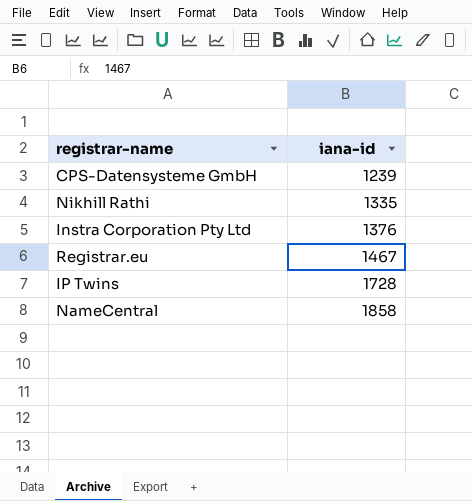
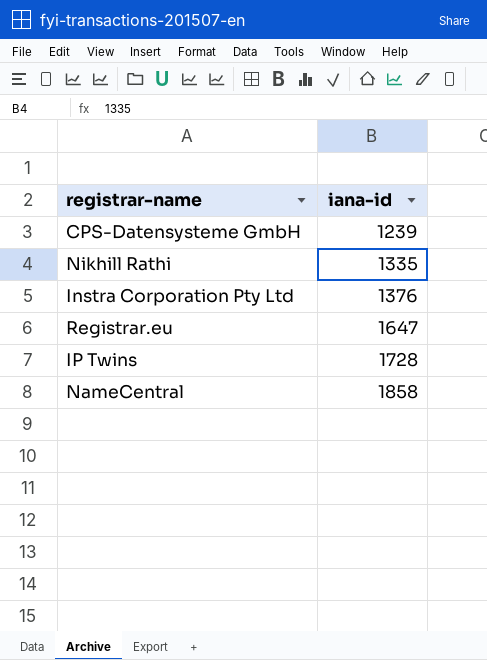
Registrar.eu | iana-id: 1467 -> 1647

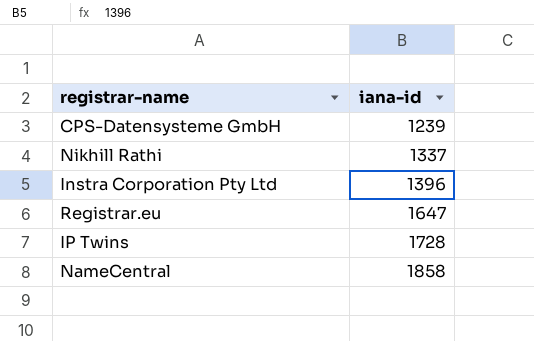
Nikhill Rathi | iana-id: 1335 -> 1337
Instra Corporation Pty Ltd | iana-id: 1376 -> 1396

